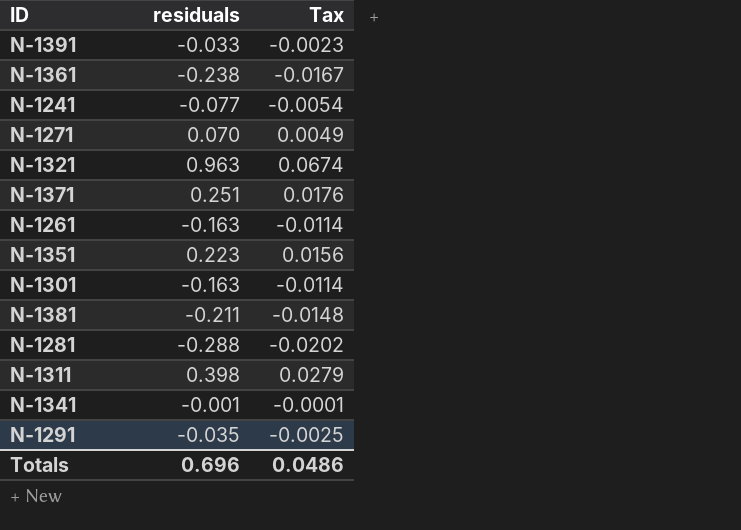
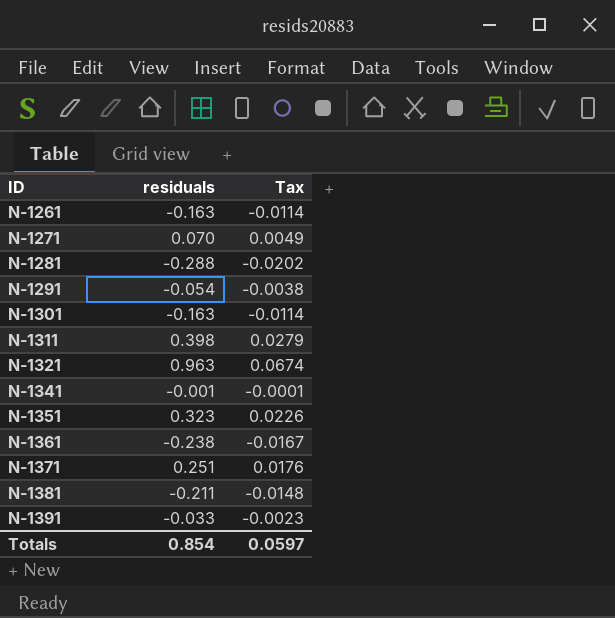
row order: none -> ID ascending
row N-1241: -0.077 | -0.0054 -> none
N-1291 | residuals: -0.035 -> -0.054
N-1291 | Tax: -0.0025 -> -0.0038
N-1351 | residuals: 0.223 -> 0.323
N-1351 | Tax: 0.0156 -> 0.0226
Totals | residuals: 0.696 -> 0.854
Totals | Tax: 0.0486 -> 0.0597

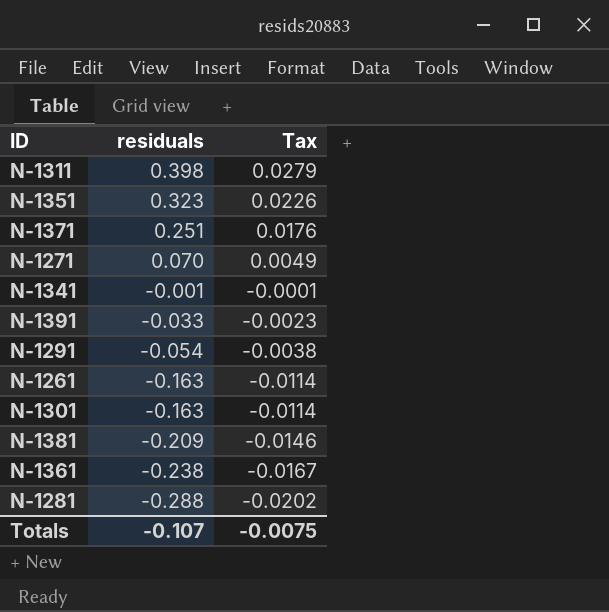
row order: ID ascending -> residuals descending
row N-1321: 0.963 | 0.0674 -> none
N-1381 | residuals: -0.211 -> -0.209
N-1381 | Tax: -0.0148 -> -0.0146
Totals | residuals: 0.854 -> -0.107
Totals | Tax: 0.0597 -> -0.0075

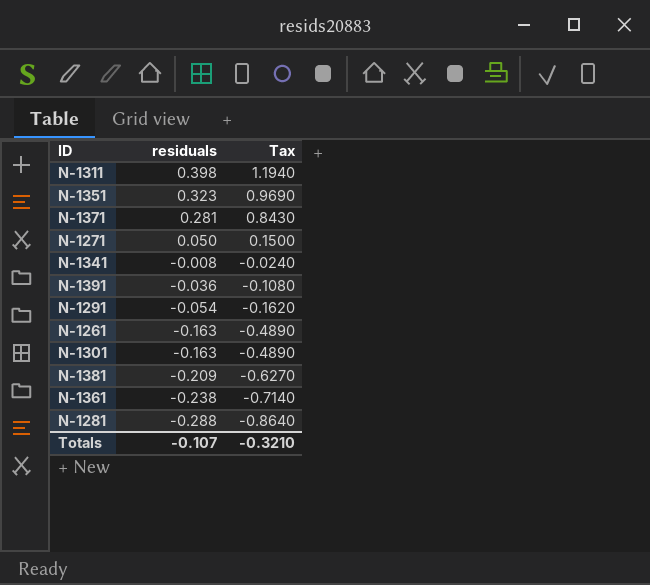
column Tax | formula: [residuals] * 0.07 -> [residuals] * 3
N-1371 | residuals: 0.251 -> 0.281
N-1271 | residuals: 0.070 -> 0.050
N-1341 | residuals: -0.001 -> -0.008
N-1391 | residuals: -0.033 -> -0.036
Totals | Tax: -0.0075 -> -0.3210

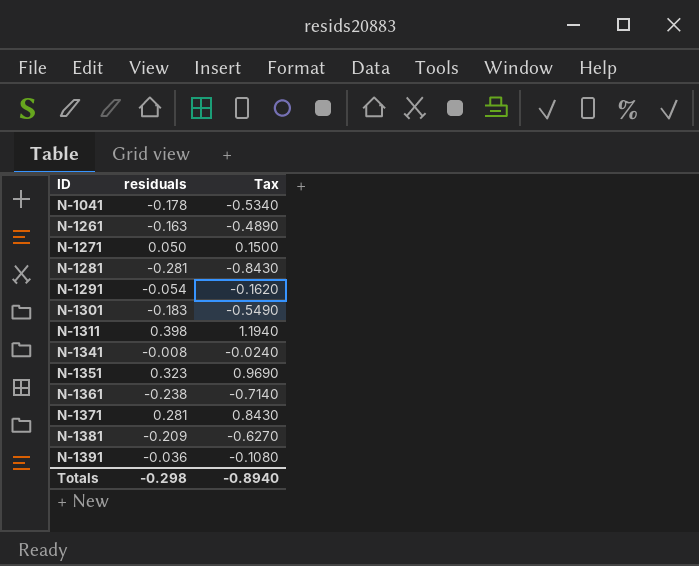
row order: residuals descending -> ID ascending
row N-1041: none -> -0.178 | -0.5340
N-1281 | residuals: -0.288 -> -0.281
N-1281 | Tax: -0.8640 -> -0.8430
N-1301 | residuals: -0.163 -> -0.183
N-1301 | Tax: -0.4890 -> -0.5490
Totals | residuals: -0.107 -> -0.298
Totals | Tax: -0.3210 -> -0.8940

